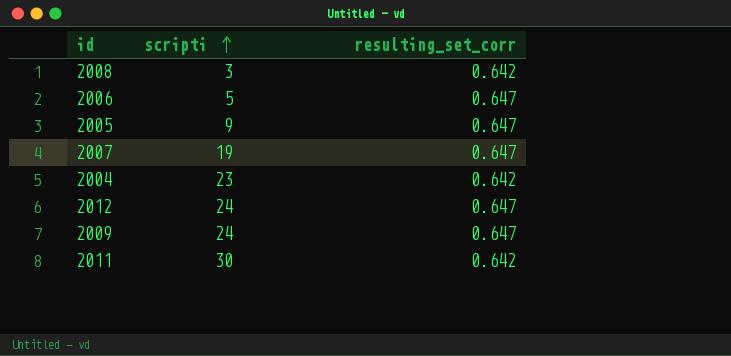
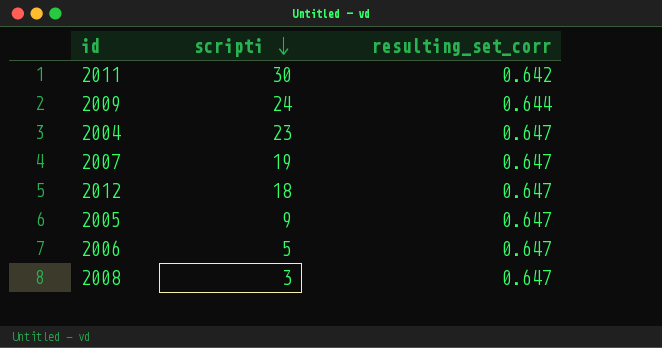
row order: scripti ascending -> scripti descending
2009 | resulting_set_corr: 0.647 -> 0.644
2004 | resulting_set_corr: 0.642 -> 0.647
2012 | scripti: 24 -> 18
2008 | resulting_set_corr: 0.642 -> 0.647

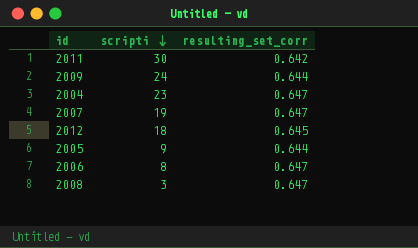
2012 | resulting_set_corr: 0.647 -> 0.645
2005 | resulting_set_corr: 0.647 -> 0.644
2006 | scripti: 5 -> 8

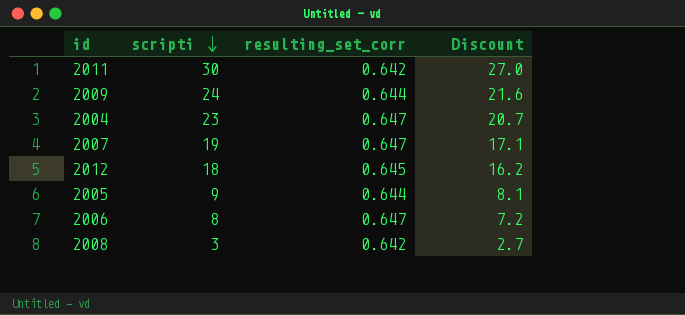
column Discount | formula: none -> [scripti] * 0.9
2008 | resulting_set_corr: 0.647 -> 0.642

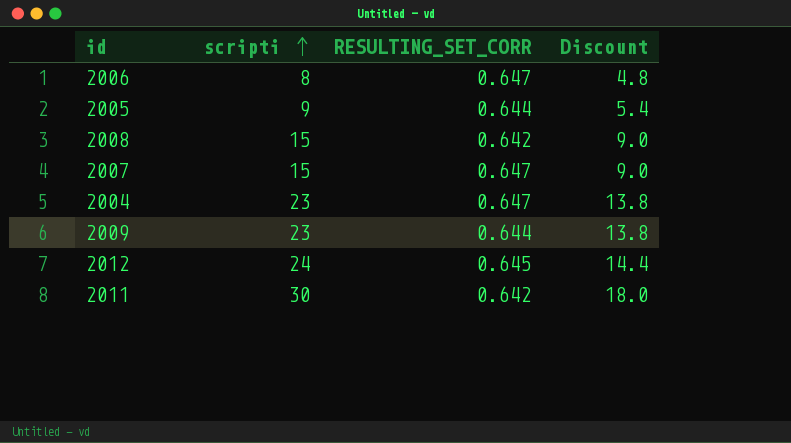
row order: scripti descending -> scripti ascending
column name: resulting_set_corr -> RESULTING_SET_CORR
column Discount | formula: [scripti] * 0.9 -> [scripti] * 0.6
2008 | scripti: 3 -> 15
2007 | scripti: 19 -> 15
2009 | scripti: 24 -> 23
2012 | scripti: 18 -> 24

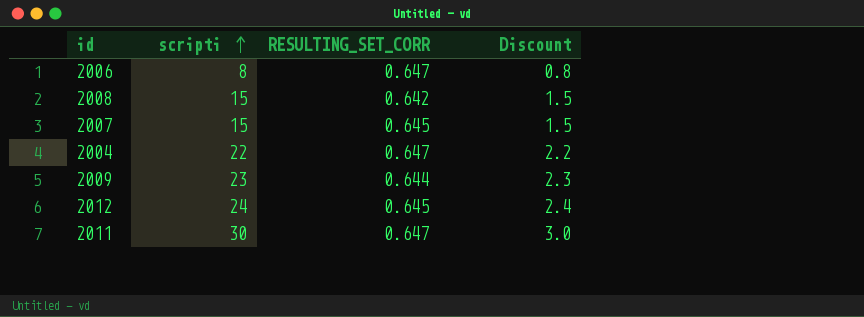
column Discount | formula: [scripti] * 0.6 -> [scripti] * 0.1
row 2005: 9 | 0.644 | 5.4 -> none
2007 | RESULTING_SET_CORR: 0.647 -> 0.645
2004 | scripti: 23 -> 22
2011 | RESULTING_SET_CORR: 0.642 -> 0.647

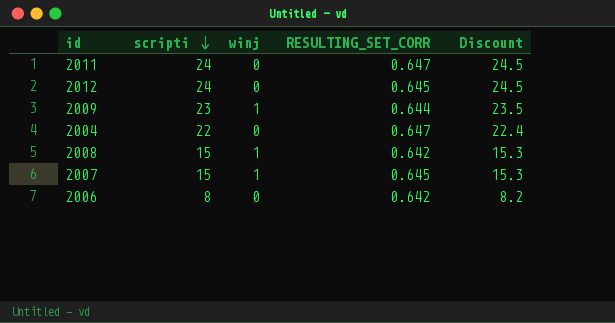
row order: scripti ascending -> scripti descending
column winj | position: none -> 3
column Discount | formula: [scripti] * 0.1 -> [scripti] * 1.02
2011 | scripti: 30 -> 24
2006 | RESULTING_SET_CORR: 0.647 -> 0.642

